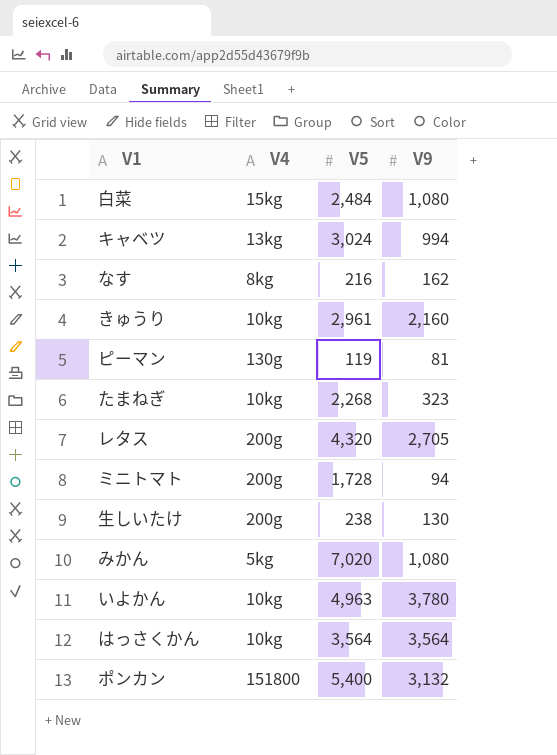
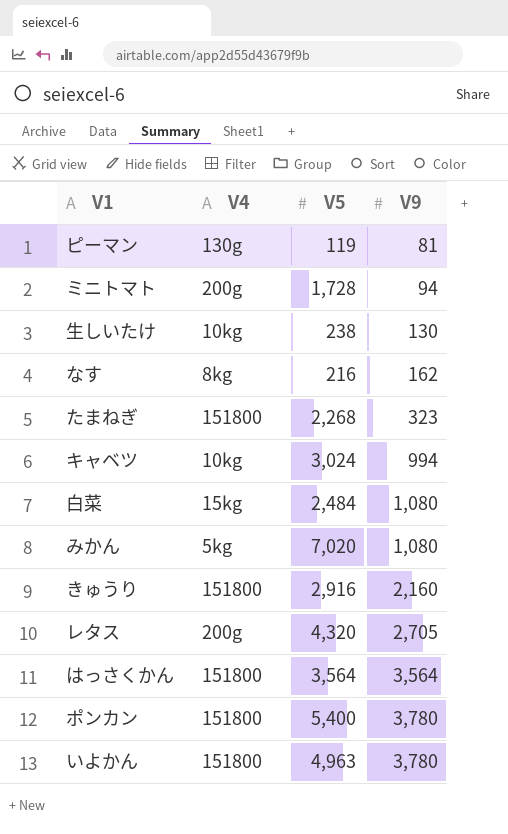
row order: none -> V9 ascending
生しいたけ | V4: 200g -> 10kg
たまねぎ | V4: 10kg -> 151800
キャベツ | V4: 13kg -> 10kg
きゅうり | V4: 10kg -> 151800
きゅうり | V5: 2,961 -> 2,916
はっさくかん | V4: 10kg -> 151800
ポンカン | V9: 3,132 -> 3,780
いよかん | V4: 10kg -> 151800

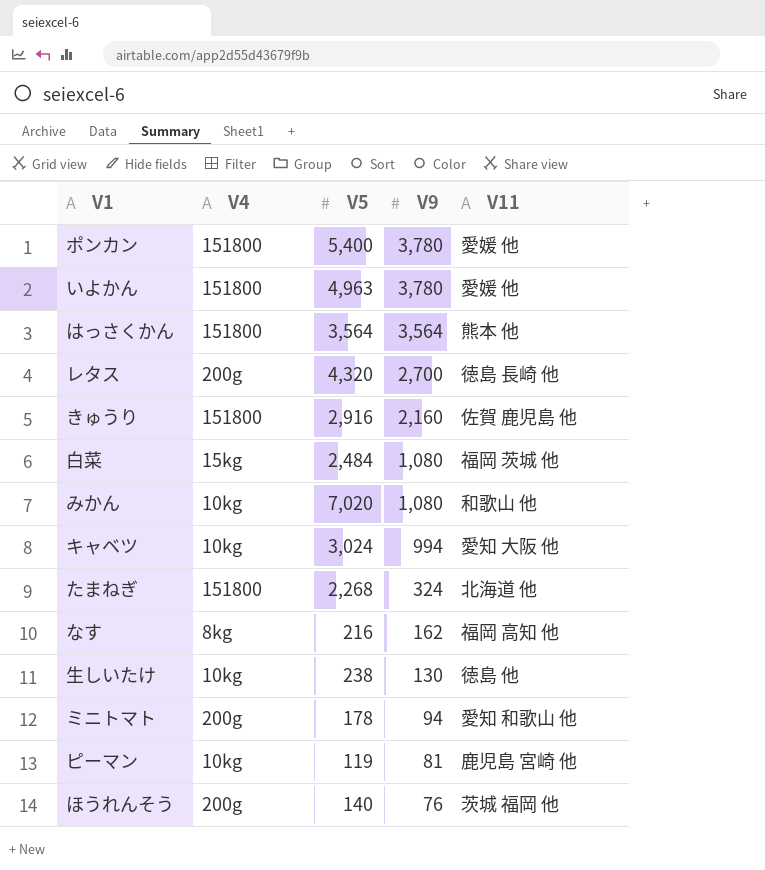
row order: V9 ascending -> V9 descending
column V11 | position: none -> 5
レタス | V9: 2,705 -> 2,700
みかん | V4: 5kg -> 10kg
たまねぎ | V9: 323 -> 324
ミニトマト | V5: 1,728 -> 178
ピーマン | V4: 130g -> 10kg
row ほうれんそう: none -> 200g | 140 | 76 | 茨城 福岡 他

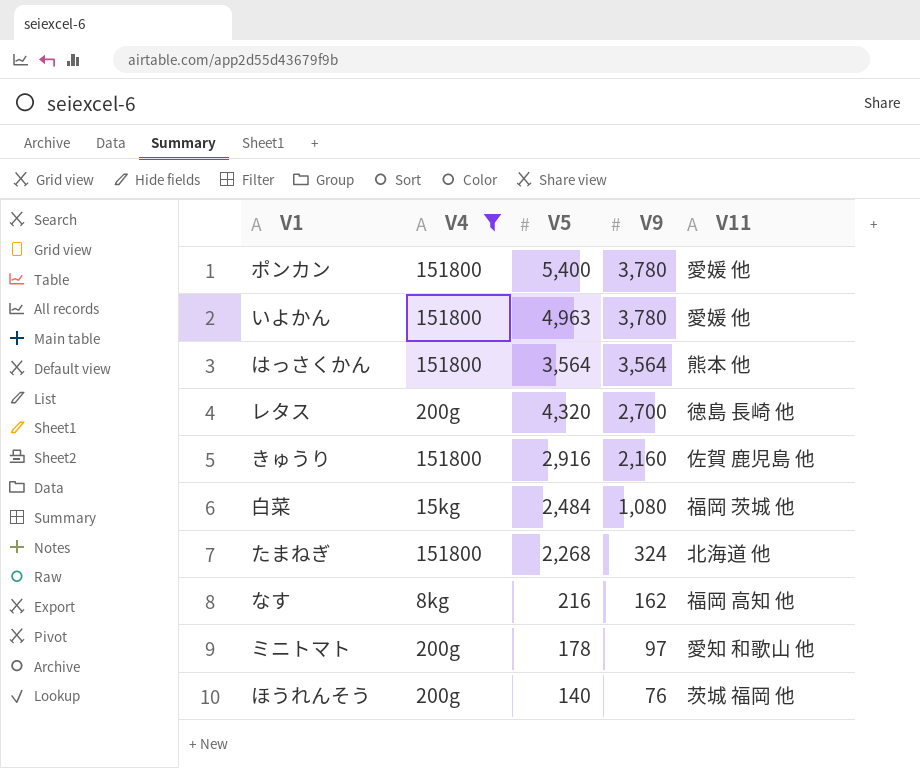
filter: none -> V4 != 10kg
ミニトマト | V9: 94 -> 97

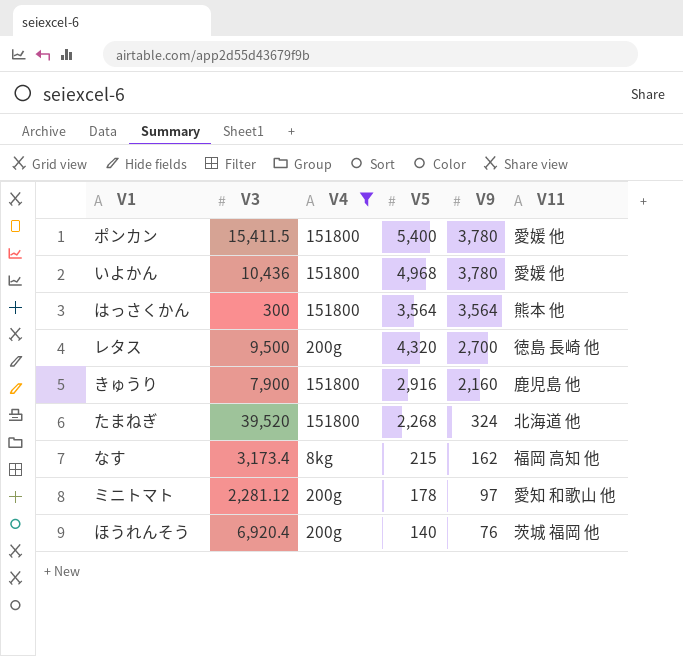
column V3 | position: none -> 2
row 白菜: 15kg | 2,484 | 1,080 | 福岡 茨城 他 -> none
いよかん | V5: 4,963 -> 4,968
きゅうり | V11: 佐賀 鹿児島 他 -> 鹿児島 他
なす | V5: 216 -> 215

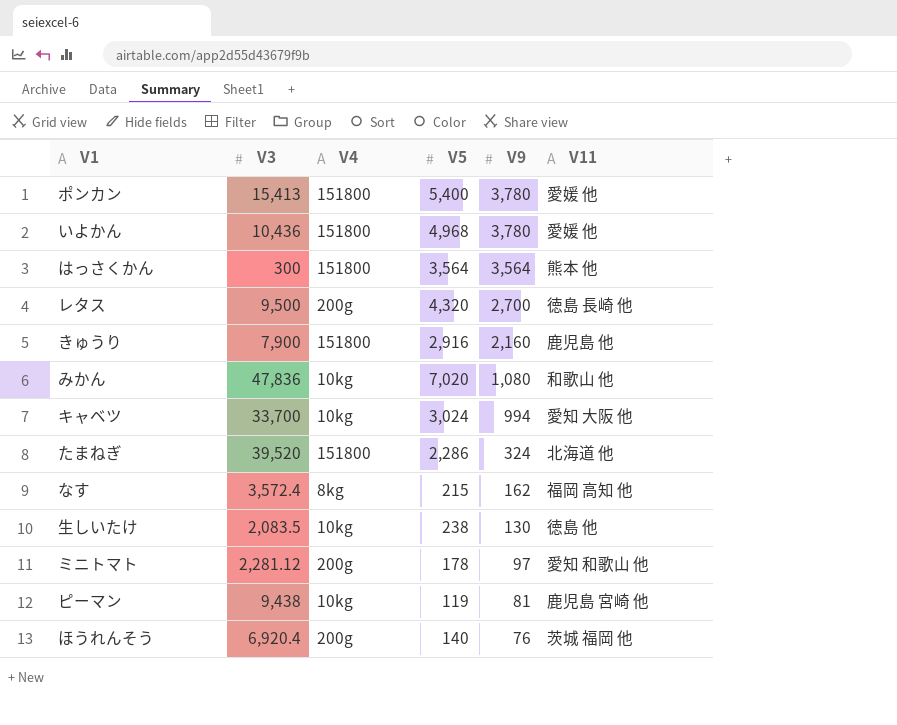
filter: V4 != 10kg -> none
ポンカン | V3: 15,411.5 -> 15,413
たまねぎ | V5: 2,268 -> 2,286
なす | V3: 3,173.4 -> 3,572.4

